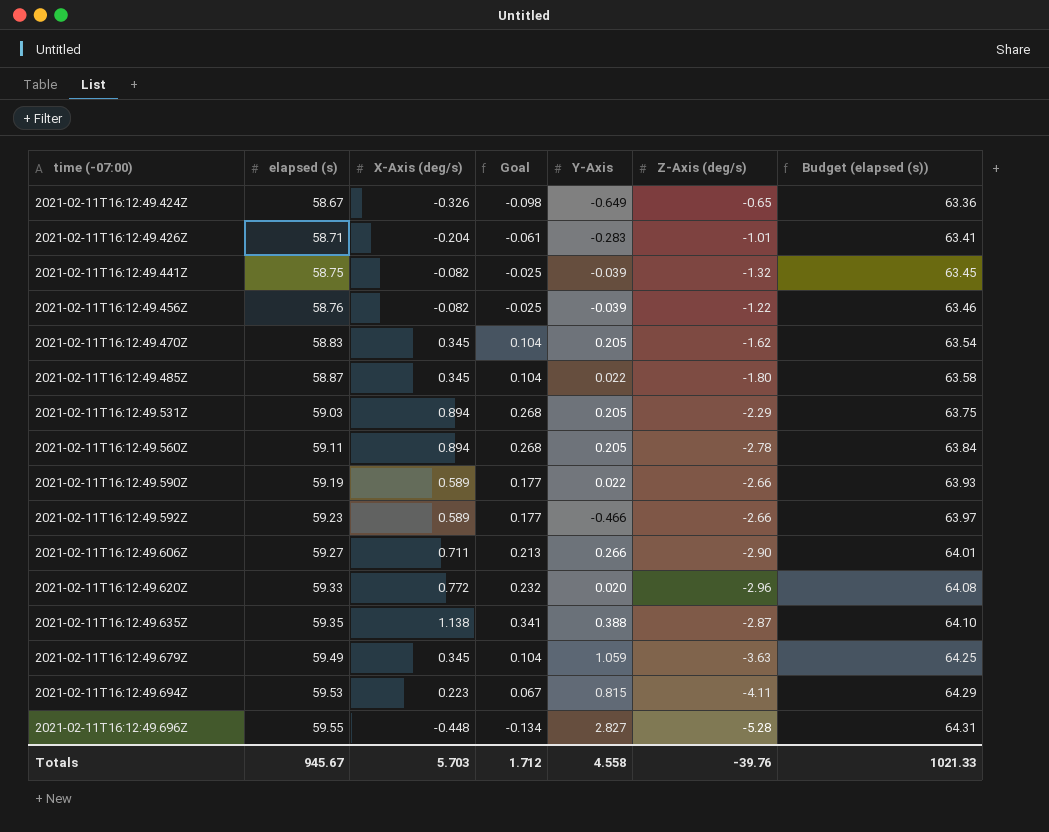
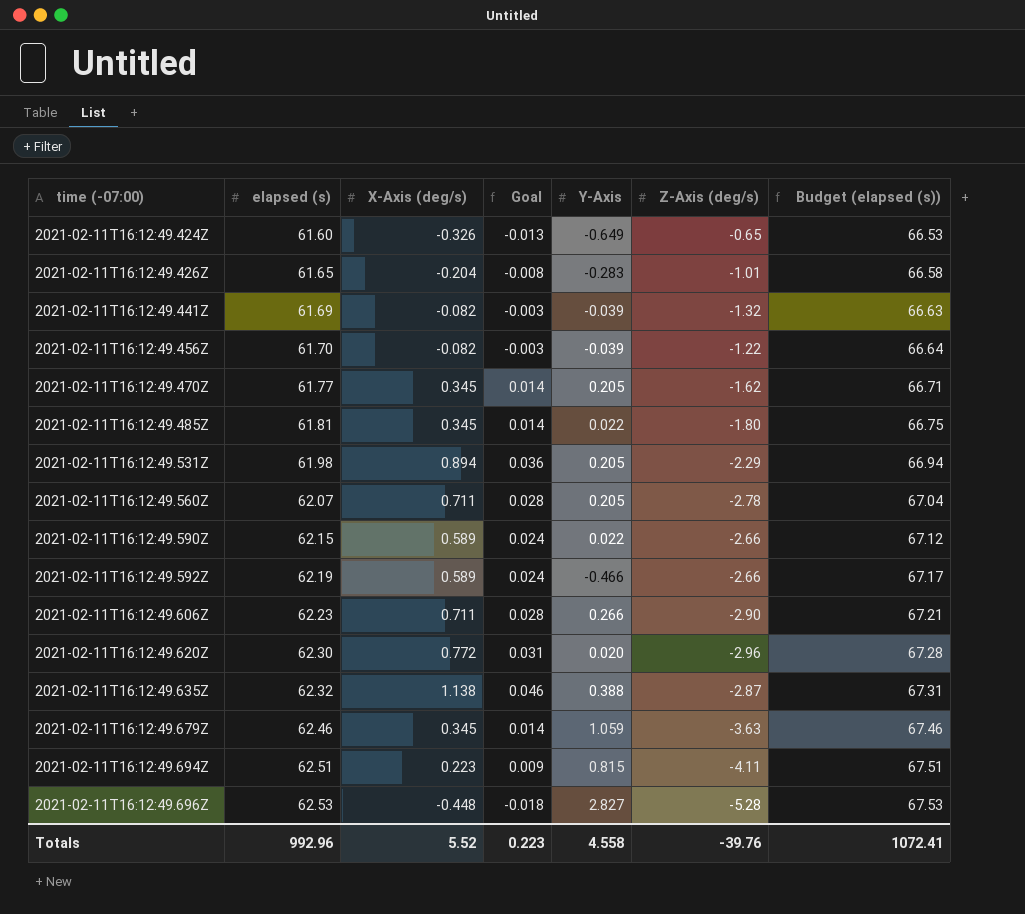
column Goal | formula: [X-Axis (deg/s)] * 0.3 -> [X-Axis (deg/s)] * 0.04
2021-02-11T16:12:49.424Z | elapsed (s): 58.67 -> 61.60
2021-02-11T16:12:49.424Z | Budget (elapsed (s)): 63.36 -> 66.53
2021-02-11T16:12:49.426Z | elapsed (s): 58.71 -> 61.65
2021-02-11T16:12:49.426Z | Budget (elapsed (s)): 63.41 -> 66.58
2021-02-11T16:12:49.441Z | elapsed (s): 58.75 -> 61.69
2021-02-11T16:12:49.441Z | Budget (elapsed (s)): 63.45 -> 66.63
2021-02-11T16:12:49.456Z | elapsed (s): 58.76 -> 61.70
2021-02-11T16:12:49.456Z | Budget (elapsed (s)): 63.46 -> 66.64
2021-02-11T16:12:49.470Z | elapsed (s): 58.83 -> 61.77
2021-02-11T16:12:49.470Z | Budget (elapsed (s)): 63.54 -> 66.71
2021-02-11T16:12:49.485Z | elapsed (s): 58.87 -> 61.81
2021-02-11T16:12:49.485Z | Budget (elapsed (s)): 63.58 -> 66.75
2021-02-11T16:12:49.531Z | elapsed (s): 59.03 -> 61.98
2021-02-11T16:12:49.531Z | Budget (elapsed (s)): 63.75 -> 66.94
2021-02-11T16:12:49.560Z | elapsed (s): 59.11 -> 62.07
2021-02-11T16:12:49.560Z | X-Axis (deg/s): 0.894 -> 0.711
2021-02-11T16:12:49.560Z | Budget (elapsed (s)): 63.84 -> 67.04
2021-02-11T16:12:49.590Z | elapsed (s): 59.19 -> 62.15
2021-02-11T16:12:49.590Z | Budget (elapsed (s)): 63.93 -> 67.12
2021-02-11T16:12:49.592Z | elapsed (s): 59.23 -> 62.19
2021-02-11T16:12:49.592Z | Budget (elapsed (s)): 63.97 -> 67.17
2021-02-11T16:12:49.606Z | elapsed (s): 59.27 -> 62.23
2021-02-11T16:12:49.606Z | Budget (elapsed (s)): 64.01 -> 67.21
2021-02-11T16:12:49.620Z | elapsed (s): 59.33 -> 62.30
2021-02-11T16:12:49.620Z | Budget (elapsed (s)): 64.08 -> 67.28
2021-02-11T16:12:49.635Z | elapsed (s): 59.35 -> 62.32
2021-02-11T16:12:49.635Z | Budget (elapsed (s)): 64.10 -> 67.31
2021-02-11T16:12:49.679Z | elapsed (s): 59.49 -> 62.46
2021-02-11T16:12:49.679Z | Budget (elapsed (s)): 64.25 -> 67.46
2021-02-11T16:12:49.694Z | elapsed (s): 59.53 -> 62.51
2021-02-11T16:12:49.694Z | Budget (elapsed (s)): 64.29 -> 67.51
2021-02-11T16:12:49.696Z | elapsed (s): 59.55 -> 62.53
2021-02-11T16:12:49.696Z | Budget (elapsed (s)): 64.31 -> 67.53
Totals | elapsed (s): 945.67 -> 992.96
Totals | X-Axis (deg/s): 5.703 -> 5.52
Totals | Goal: 1.712 -> 0.223
Totals | Budget (elapsed (s)): 1021.33 -> 1072.41

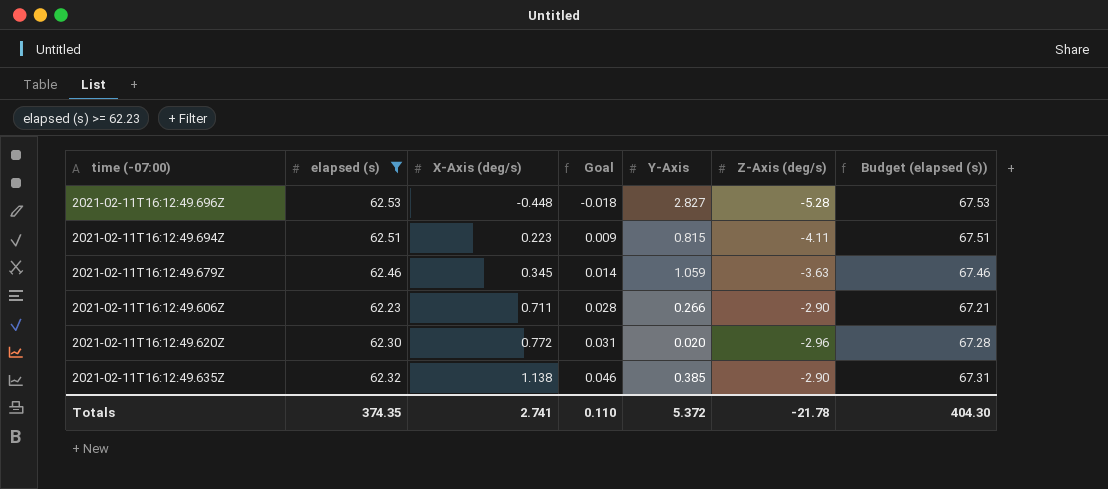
filter: none -> elapsed (s) >= 62.23
row order: time (-07:00) ascending -> X-Axis (deg/s) ascending
2021-02-11T16:12:49.635Z | Y-Axis: 0.388 -> 0.385
2021-02-11T16:12:49.635Z | Z-Axis (deg/s): -2.87 -> -2.90
Totals | elapsed (s): 992.96 -> 374.35
Totals | X-Axis (deg/s): 5.52 -> 2.741
Totals | Goal: 0.223 -> 0.110
Totals | Y-Axis: 4.558 -> 5.372
Totals | Z-Axis (deg/s): -39.76 -> -21.78
Totals | Budget (elapsed (s)): 1072.41 -> 404.30

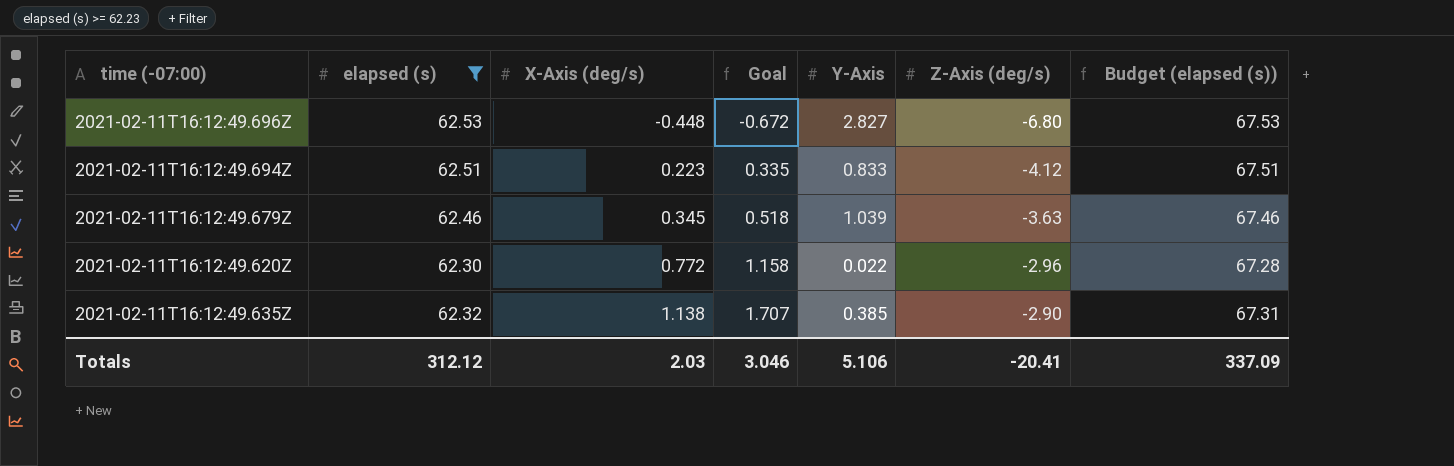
column Goal | formula: [X-Axis (deg/s)] * 0.04 -> [X-Axis (deg/s)] * 1.5
row 2021-02-11T16:12:49.606Z: 62.23 | 0.711 | 0.028 | 0.266 | -2.90 | 67.21 -> none
2021-02-11T16:12:49.696Z | Z-Axis (deg/s): -5.28 -> -6.80
2021-02-11T16:12:49.694Z | Y-Axis: 0.815 -> 0.833
2021-02-11T16:12:49.694Z | Z-Axis (deg/s): -4.11 -> -4.12
2021-02-11T16:12:49.679Z | Y-Axis: 1.059 -> 1.039
2021-02-11T16:12:49.620Z | Y-Axis: 0.020 -> 0.022
Totals | elapsed (s): 374.35 -> 312.12
Totals | X-Axis (deg/s): 2.741 -> 2.03
Totals | Goal: 0.110 -> 3.046
Totals | Y-Axis: 5.372 -> 5.106
Totals | Z-Axis (deg/s): -21.78 -> -20.41
Totals | Budget (elapsed (s)): 404.30 -> 337.09

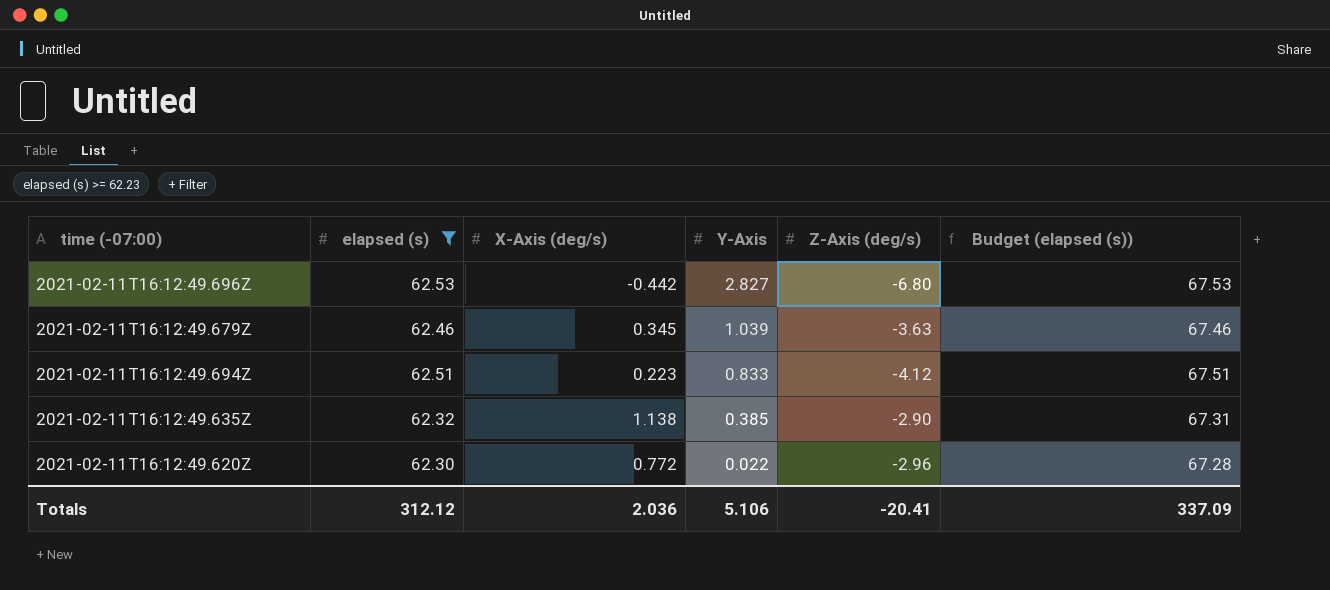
row order: X-Axis (deg/s) ascending -> Y-Axis descending
column Goal | formula: [X-Axis (deg/s)] * 1.5 -> none
2021-02-11T16:12:49.696Z | X-Axis (deg/s): -0.448 -> -0.442
Totals | X-Axis (deg/s): 2.03 -> 2.036

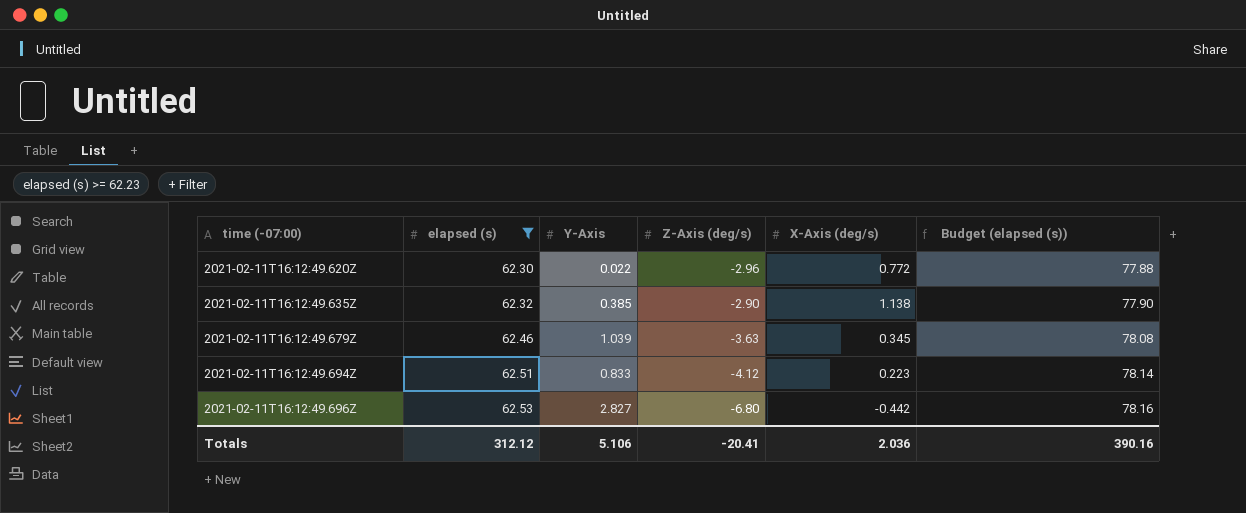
row order: Y-Axis descending -> time (-07:00) ascending
column X-Axis (deg/s) | position: 3 -> 5
column Budget (elapsed (s)) | formula: [elapsed (s)] * 1.08 -> [elapsed (s)] * 1.25
Totals | Budget (elapsed (s)): 337.09 -> 390.16

